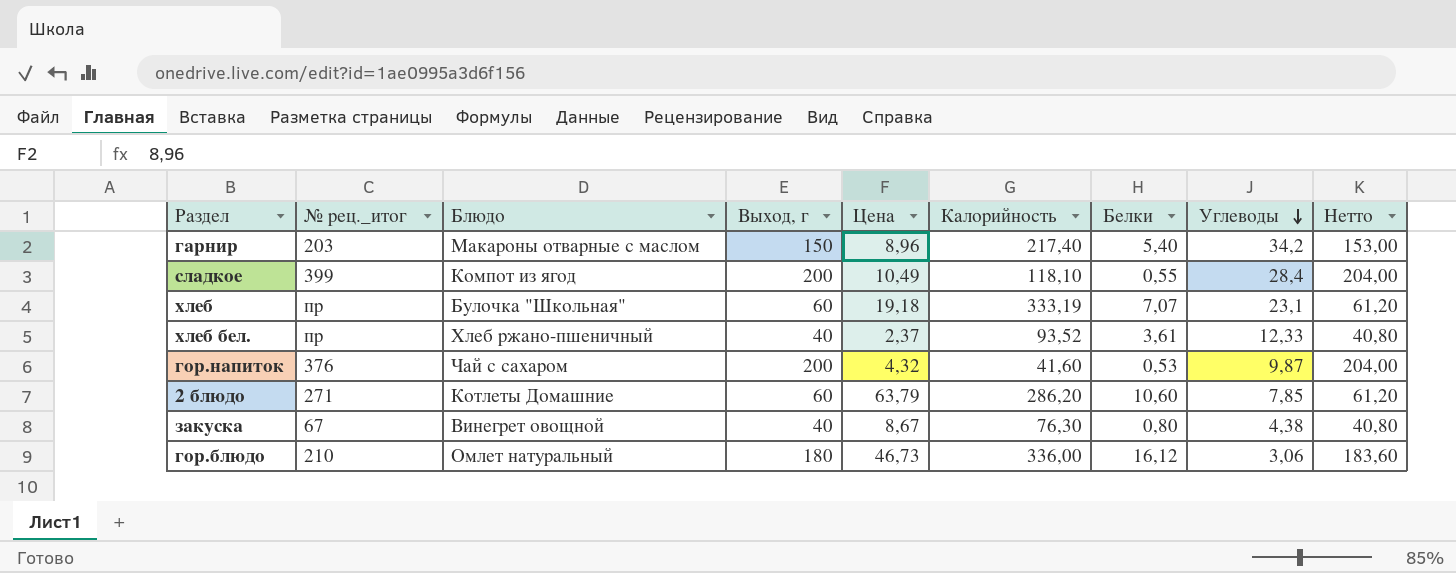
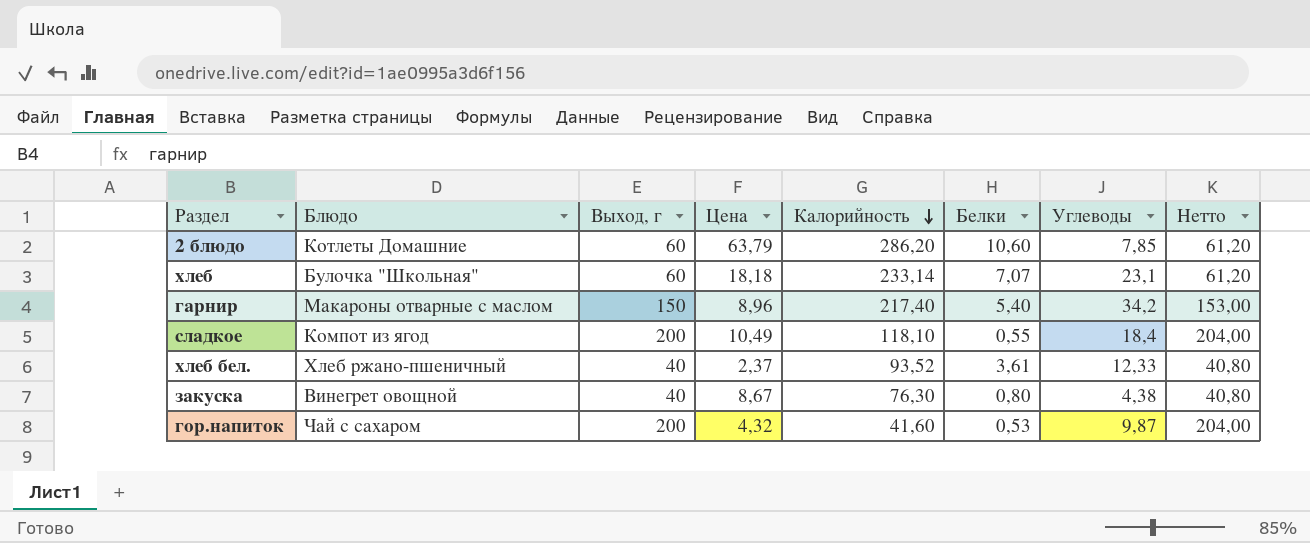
row order: Углеводы descending -> Калорийность descending
column № рец._итог | position: 2 -> none
row гор.блюдо: 210 | Омлет натуральный | 180 | 46,73 | 336,00 | 16,12 | 3,06 | 183,60 -> none
хлеб | Цена: 19,18 -> 18,18
хлеб | Калорийность: 333,19 -> 233,14
сладкое | Углеводы: 28,4 -> 18,4

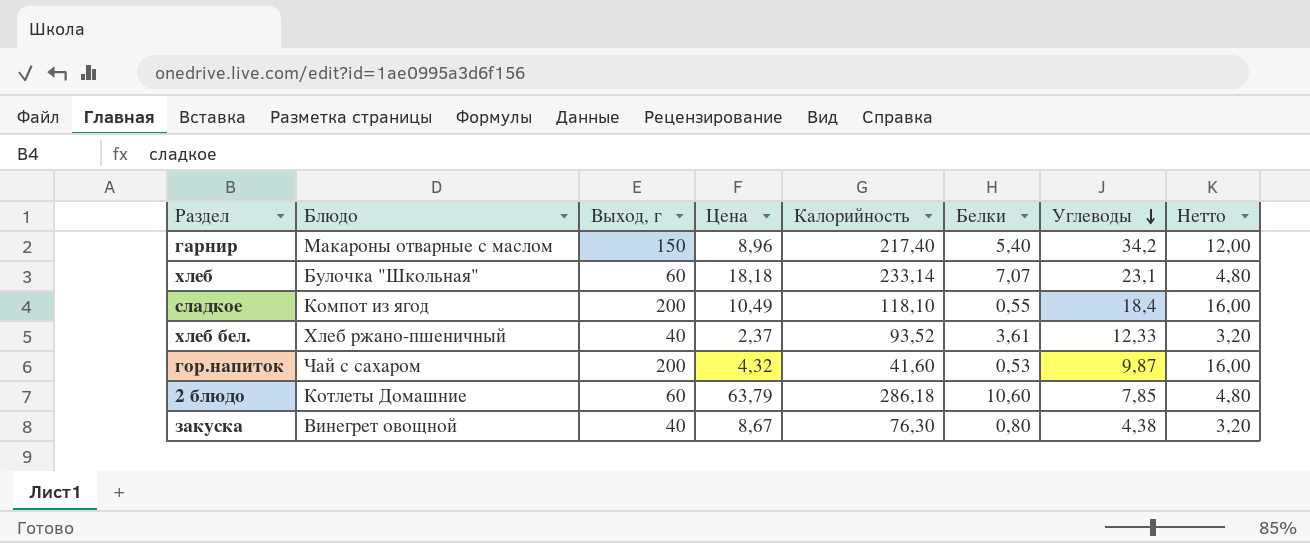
row order: Калорийность descending -> Углеводы descending
column Нетто | formula: [Выход, г] * 1,02 -> [Выход, г] * 0,08
2 блюдо | Калорийность: 286,20 -> 286,18

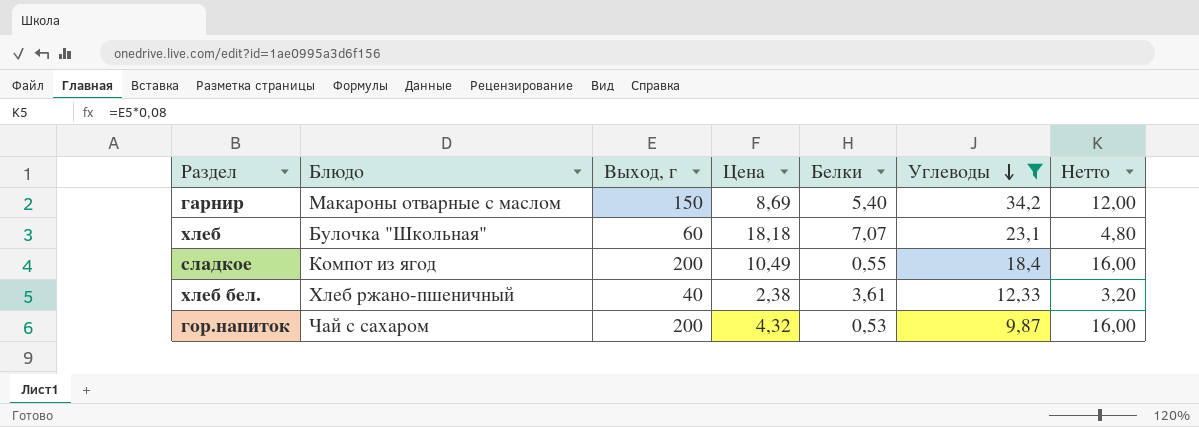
filter: none -> Углеводы >= 9,87
column Калорийность | position: 5 -> none
гарнир | Цена: 8,96 -> 8,69
хлеб бел. | Цена: 2,37 -> 2,38

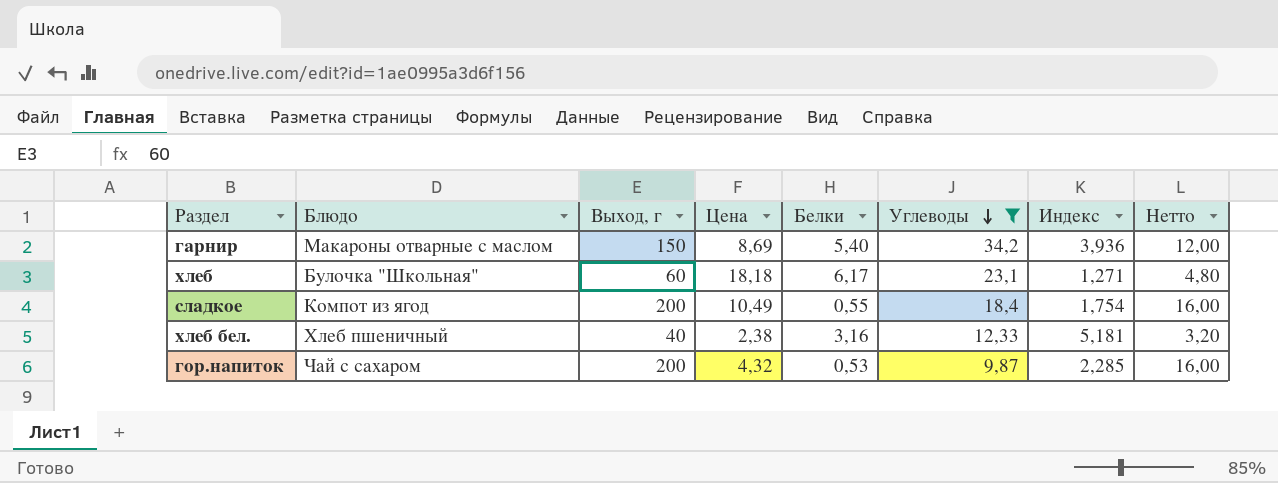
column Индекс | formula: none -> [Углеводы] / [Цена]
хлеб | Белки: 7,07 -> 6,17
хлеб бел. | Блюдо: Хлеб ржано-пшеничный -> Хлеб пшеничный
хлеб бел. | Белки: 3,61 -> 3,16

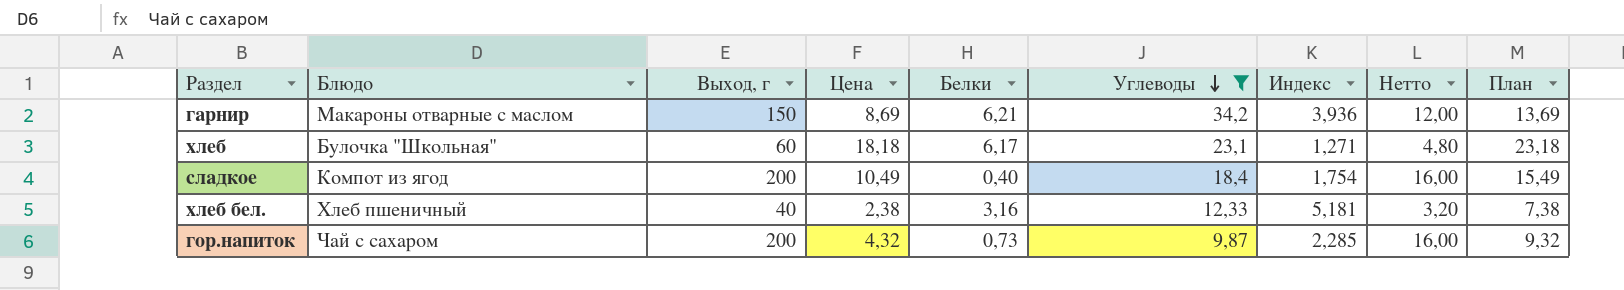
column План | formula: none -> [Цена] + 5
гарнир | Белки: 5,40 -> 6,21
сладкое | Белки: 0,55 -> 0,40
гор.напиток | Белки: 0,53 -> 0,73

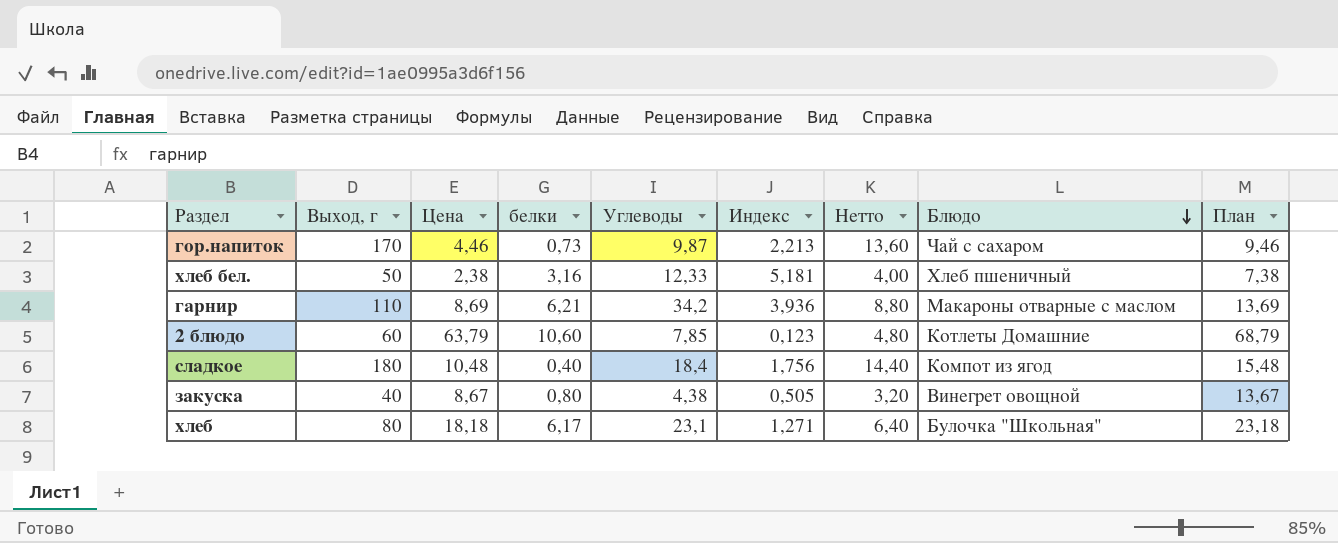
filter: Углеводы >= 9,87 -> none
row order: Углеводы descending -> Блюдо descending
column name: Белки -> белки
column Блюдо | position: 2 -> 8
гор.напиток | Выход, г: 200 -> 170
гор.напиток | Цена: 4,32 -> 4,46
гор.напиток | Индекс: 2,285 -> 2,213
гор.напиток | Нетто: 16,00 -> 13,60
гор.напиток | План: 9,32 -> 9,46
хлеб бел. | Выход, г: 40 -> 50
хлеб бел. | Нетто: 3,20 -> 4,00
гарнир | Выход, г: 150 -> 110
гарнир | Нетто: 12,00 -> 8,80
сладкое | Выход, г: 200 -> 180
сладкое | Цена: 10,49 -> 10,48
сладкое | Индекс: 1,754 -> 1,756
сладкое | Нетто: 16,00 -> 14,40
сладкое | План: 15,49 -> 15,48
хлеб | Выход, г: 60 -> 80
хлеб | Нетто: 4,80 -> 6,40

